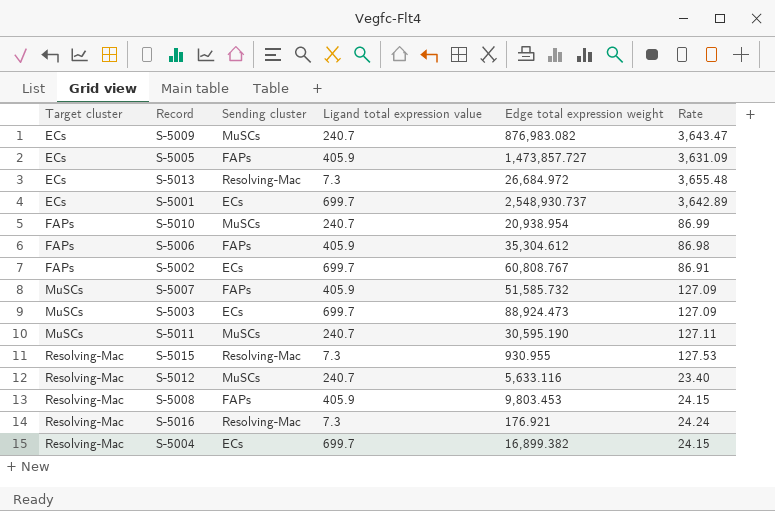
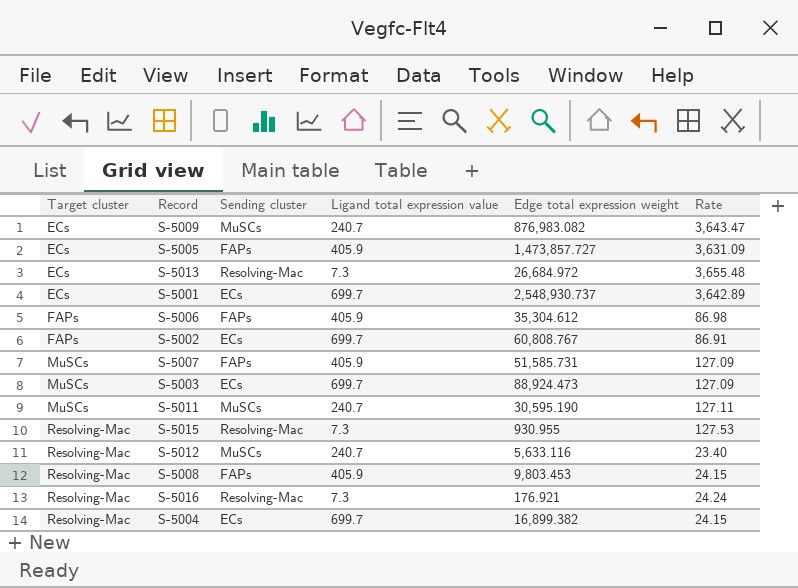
row S-5010: FAPs | MuSCs | 240.7 | 20,938.954 | 86.99 -> none
S-5007 | Edge total expression weight: 51,585.732 -> 51,585.731

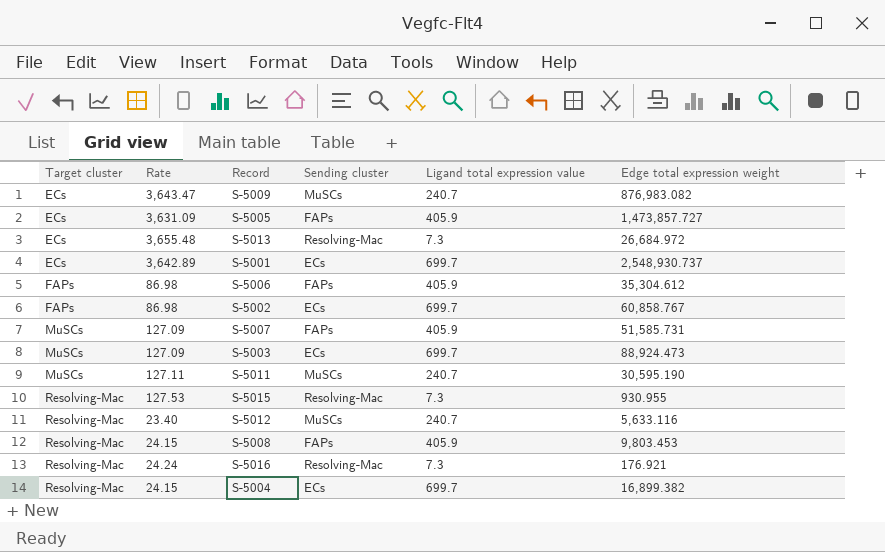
column Rate | position: 6 -> 2
S-5002 | Rate: 86.91 -> 86.98
S-5002 | Edge total expression weight: 60,808.767 -> 60,858.767

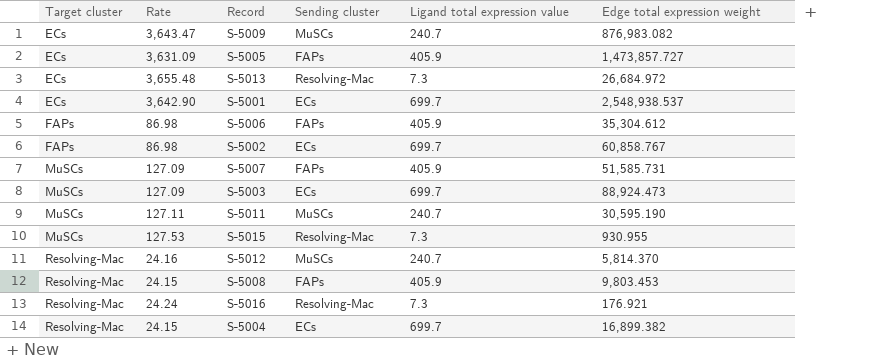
S-5001 | Rate: 3,642.89 -> 3,642.90
S-5001 | Edge total expression weight: 2,548,930.737 -> 2,548,938.537
S-5015 | Target cluster: Resolving-Mac -> MuSCs
S-5012 | Rate: 23.40 -> 24.16
S-5012 | Edge total expression weight: 5,633.116 -> 5,814.370

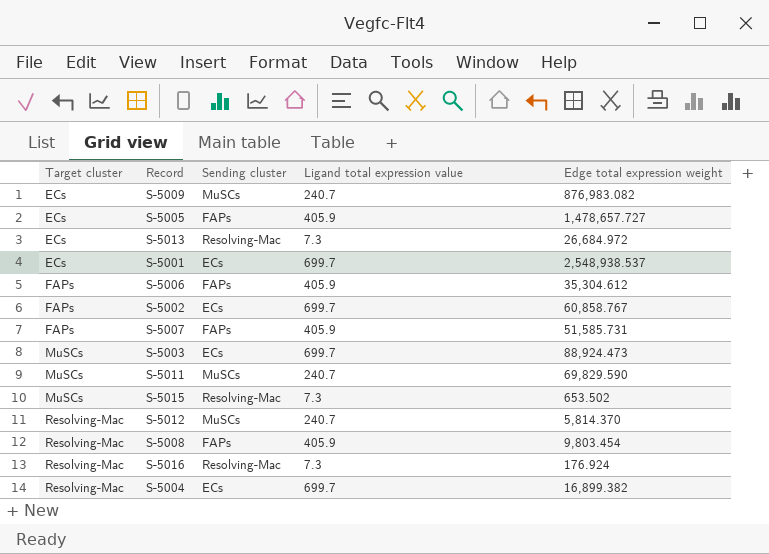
column Rate | formula: [Edge total expression weight] / [Ligand total expression value] -> none
S-5005 | Edge total expression weight: 1,473,857.727 -> 1,478,657.727
S-5007 | Target cluster: MuSCs -> FAPs
S-5011 | Edge total expression weight: 30,595.190 -> 69,829.590
S-5015 | Edge total expression weight: 930.955 -> 653.502
S-5008 | Edge total expression weight: 9,803.453 -> 9,803.454
S-5016 | Edge total expression weight: 176.921 -> 176.924

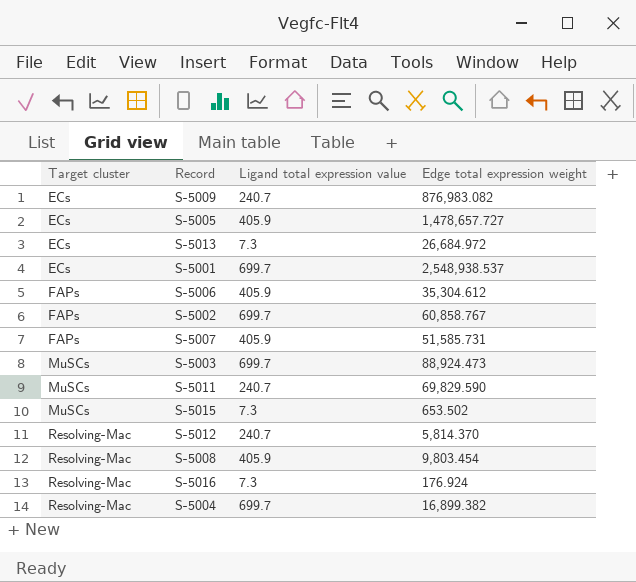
column Sending cluster | position: 3 -> none

